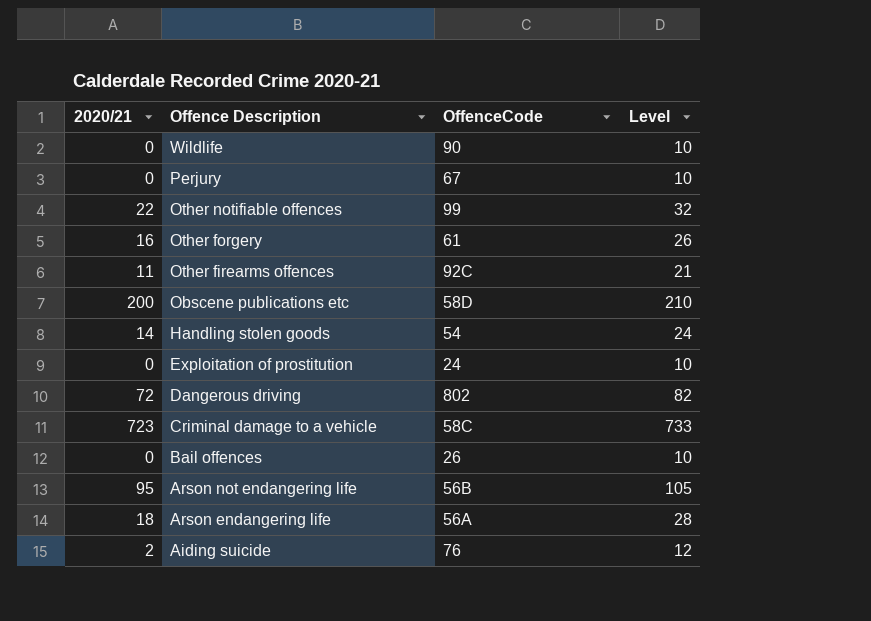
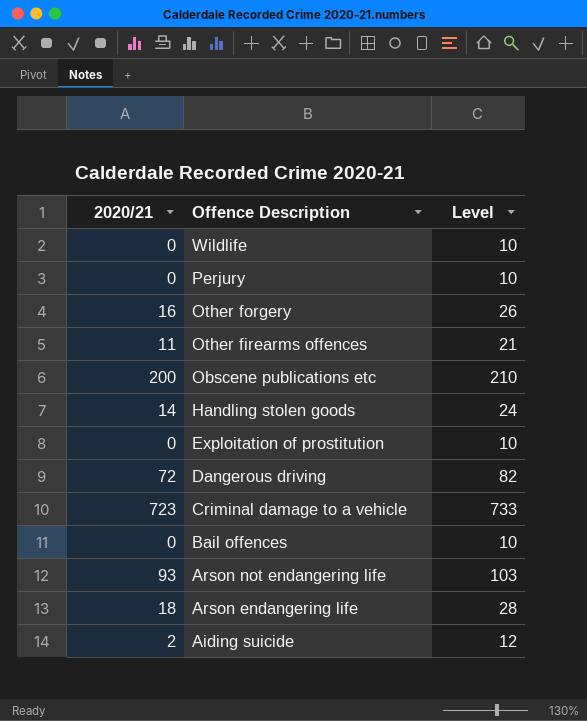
column OffenceCode | position: 3 -> none
row Other notifiable offences: 22 | 99 | 32 -> none
Arson not endangering life | 2020/21: 95 -> 93
Arson not endangering life | Level: 105 -> 103

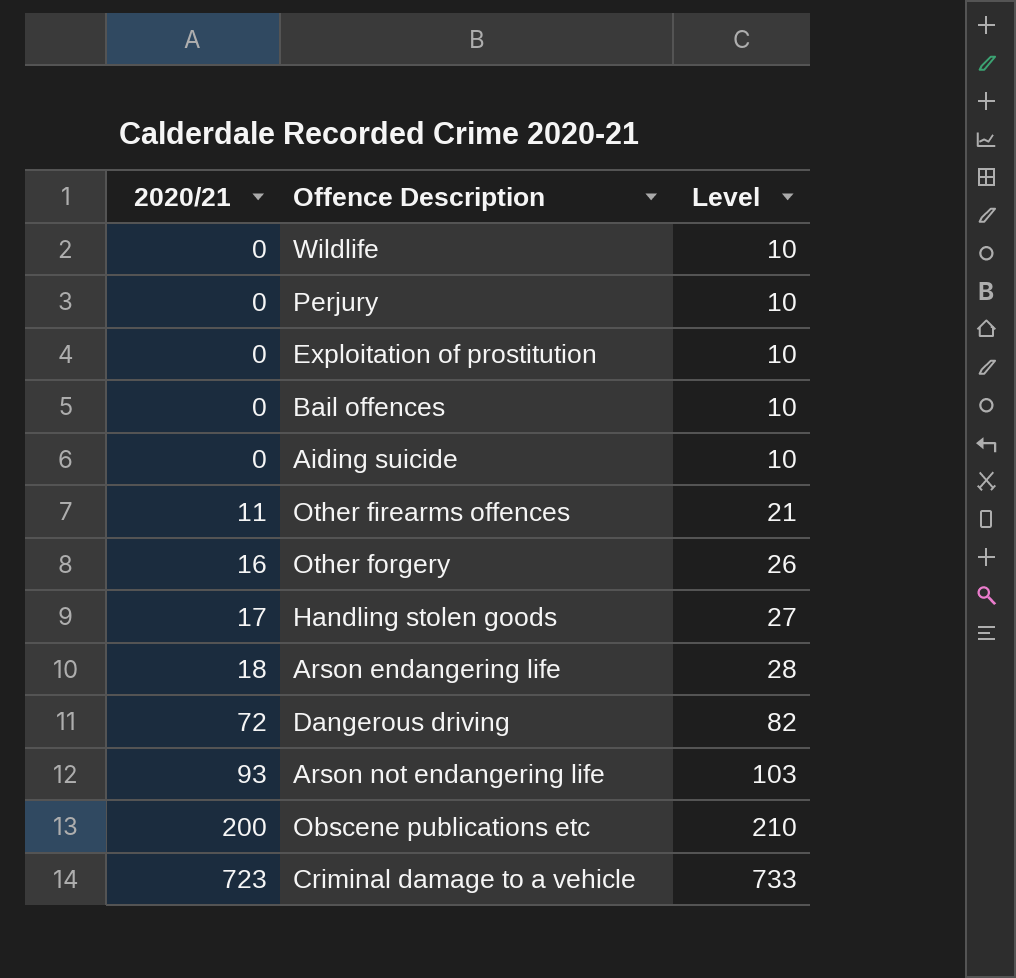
row order: Offence Description descending -> 2020/21 ascending
Aiding suicide | 2020/21: 2 -> 0
Aiding suicide | Level: 12 -> 10
Handling stolen goods | 2020/21: 14 -> 17
Handling stolen goods | Level: 24 -> 27

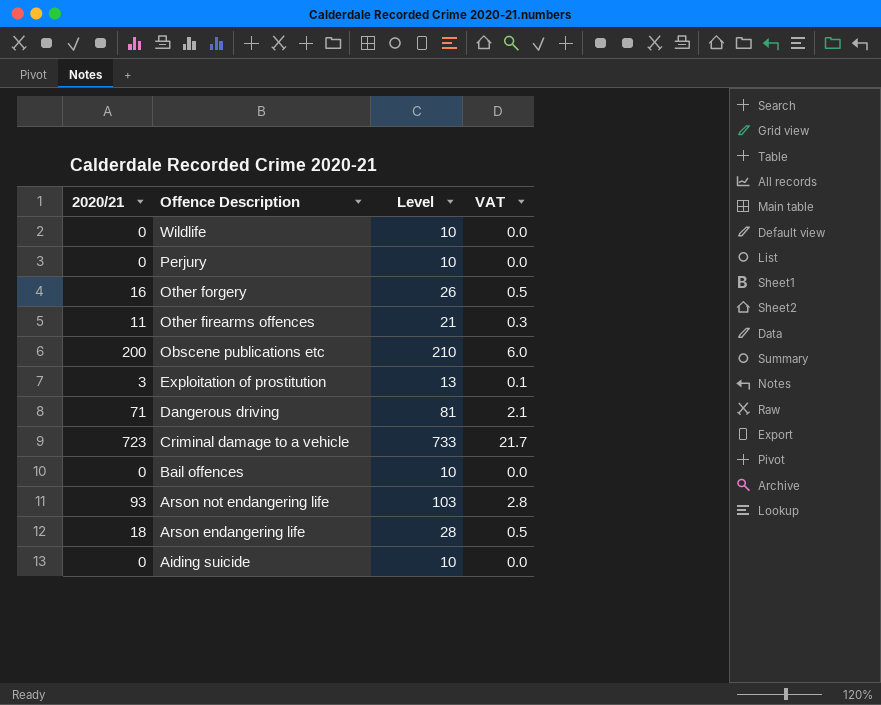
row order: 2020/21 ascending -> Offence Description descending
column VAT | formula: none -> [2020/21] * 0.03
row Handling stolen goods: 17 | 27 -> none
Exploitation of prostitution | 2020/21: 0 -> 3
Exploitation of prostitution | Level: 10 -> 13
Dangerous driving | 2020/21: 72 -> 71
Dangerous driving | Level: 82 -> 81

